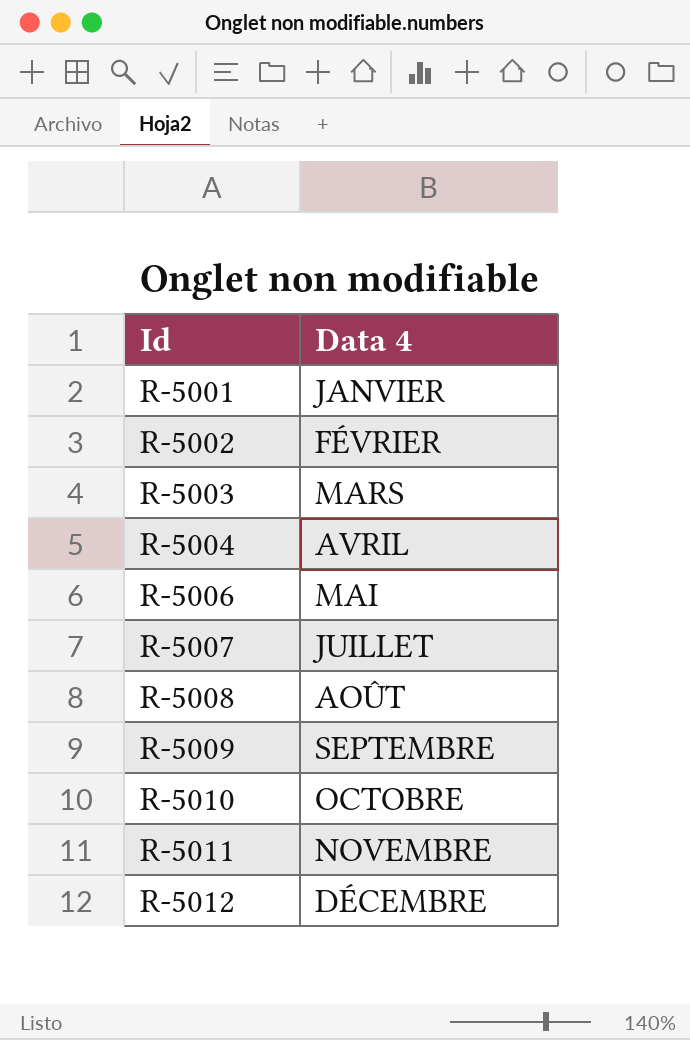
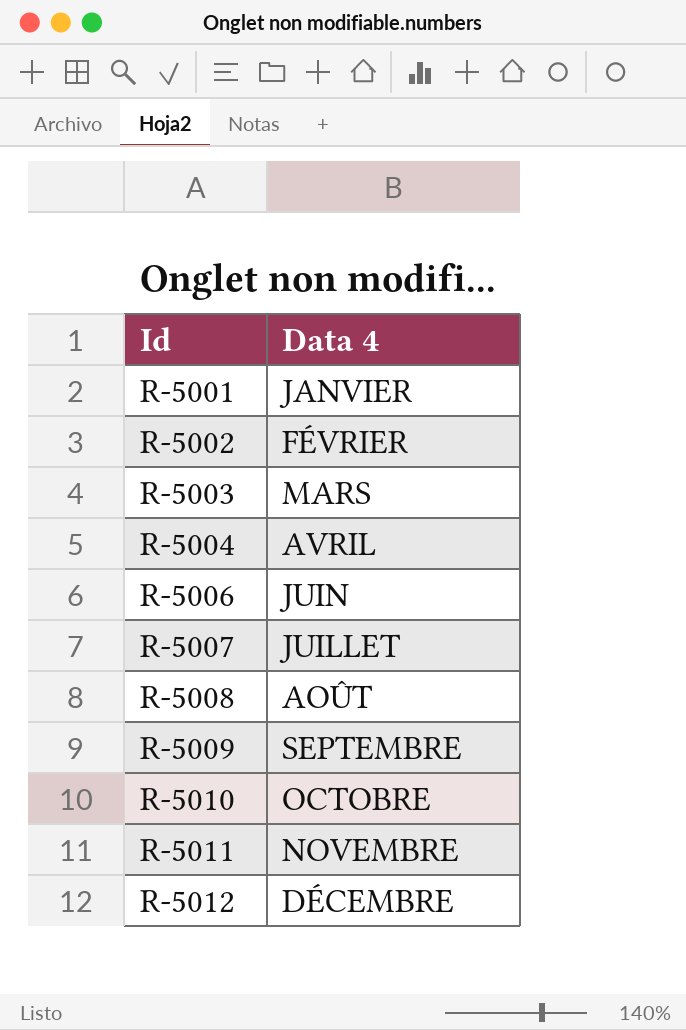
R-5006 | Data 4: MAI -> JUIN

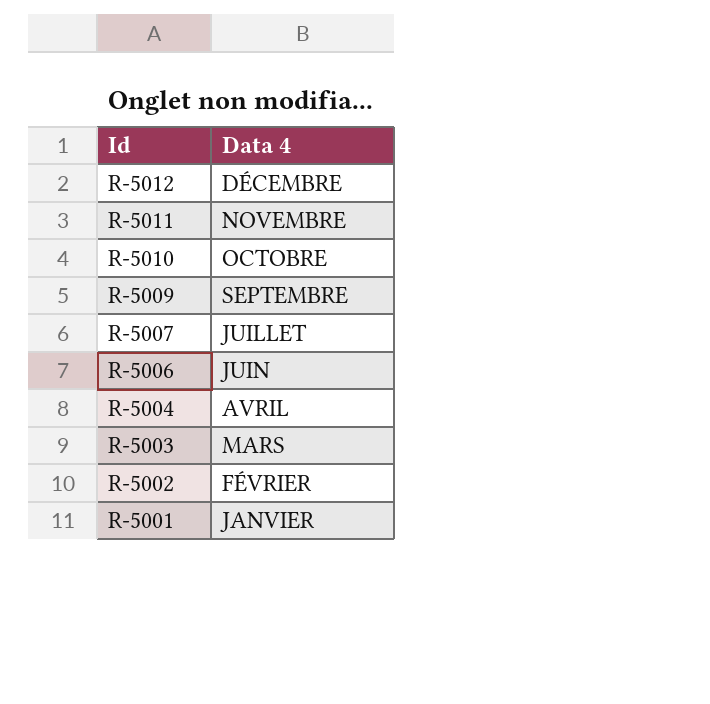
row order: Id ascending -> Id descending
row R-5008: AOÛT -> none

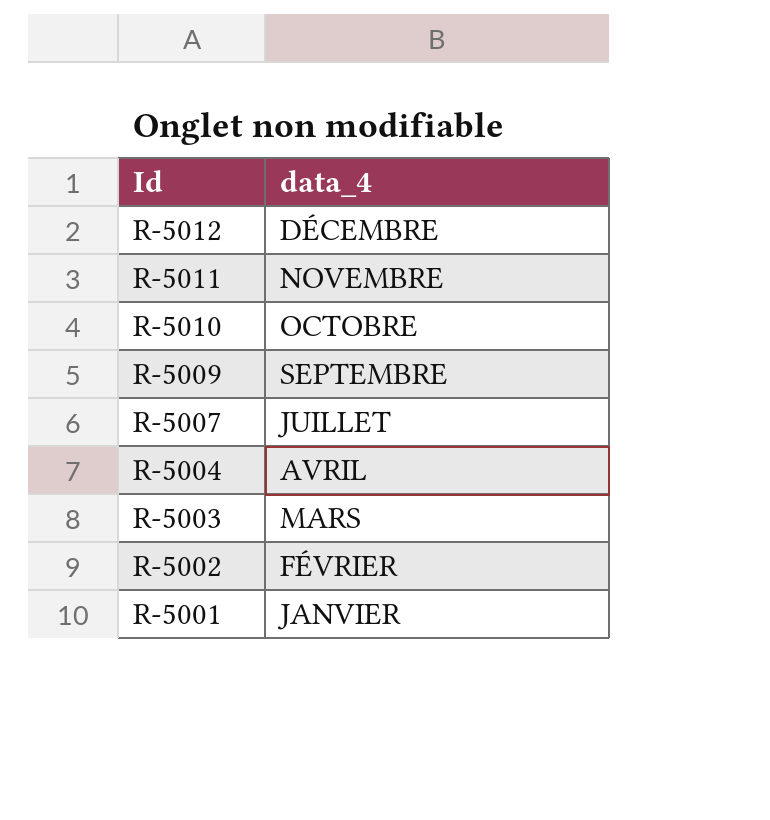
column name: Data 4 -> data_4
row R-5006: JUIN -> none

